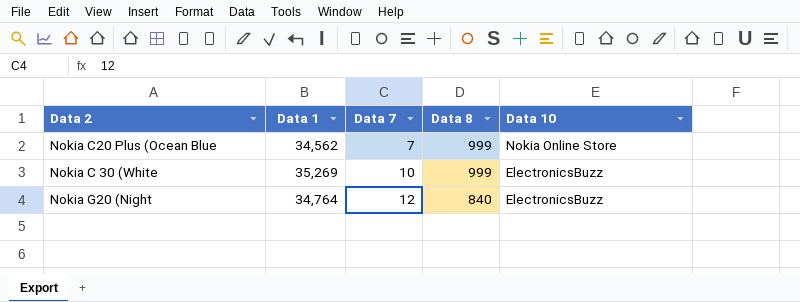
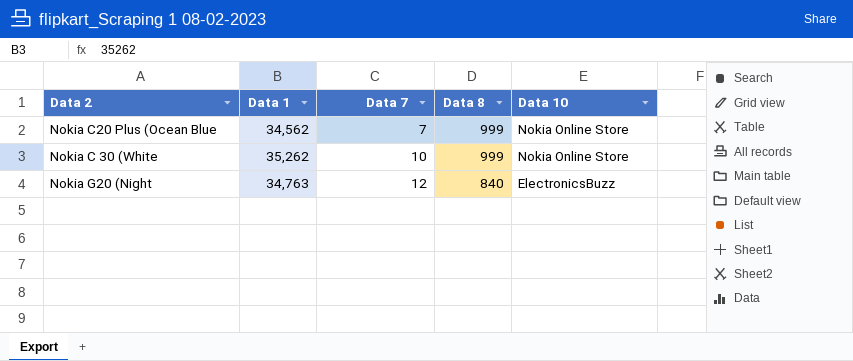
Nokia C 30 (White | Data 1: 35,269 -> 35,262
Nokia C 30 (White | Data 10: ElectronicsBuzz -> Nokia Online Store
Nokia G20 (Night | Data 1: 34,764 -> 34,763

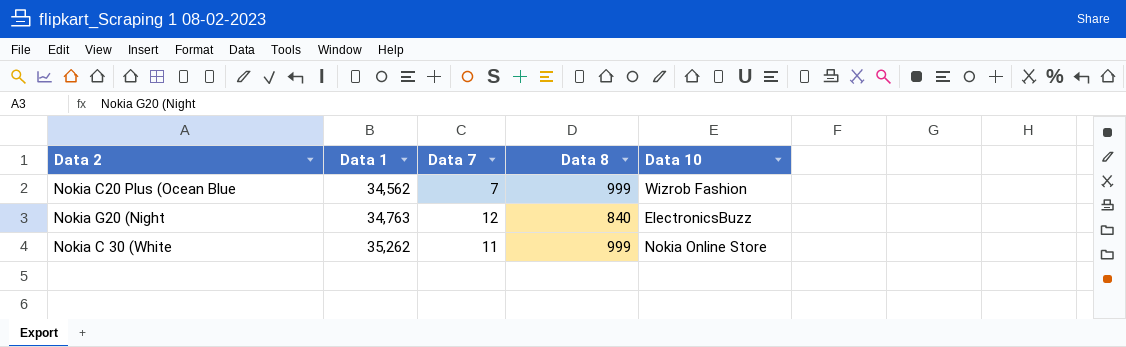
row order: Data 2 ascending -> Data 1 ascending
Nokia C20 Plus (Ocean Blue | Data 10: Nokia Online Store -> Wizrob Fashion
Nokia C 30 (White | Data 7: 10 -> 11

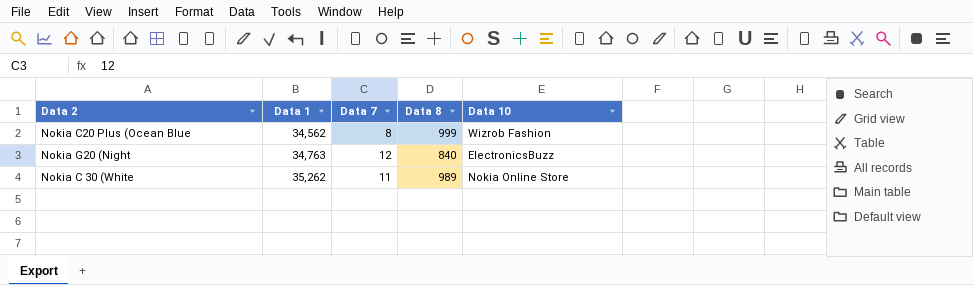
Nokia C20 Plus (Ocean Blue | Data 7: 7 -> 8
Nokia C 30 (White | Data 8: 999 -> 989

